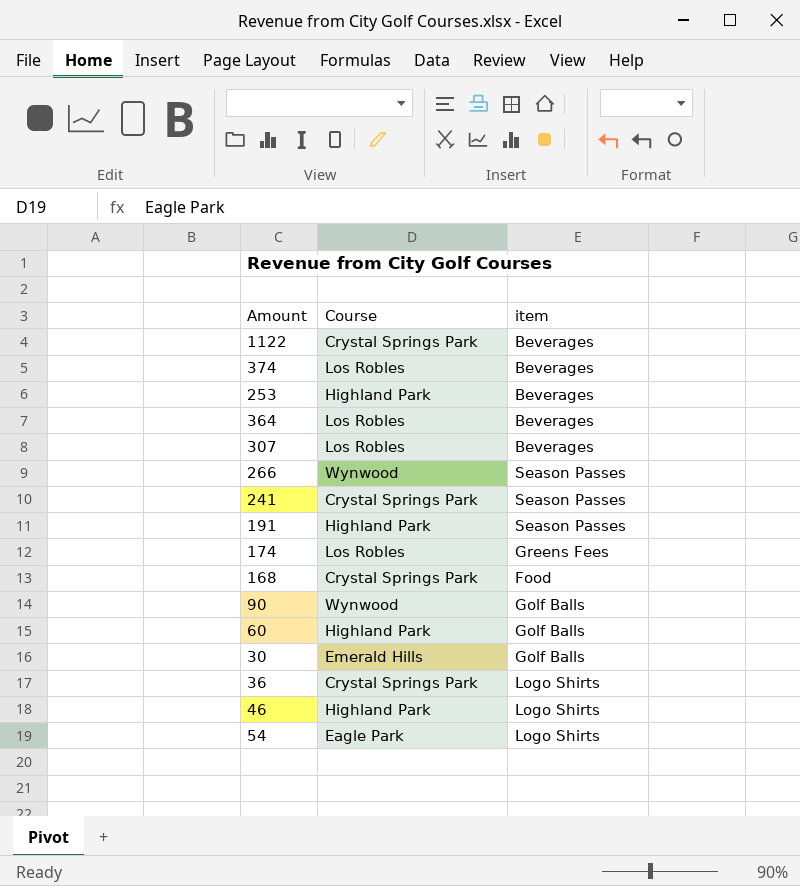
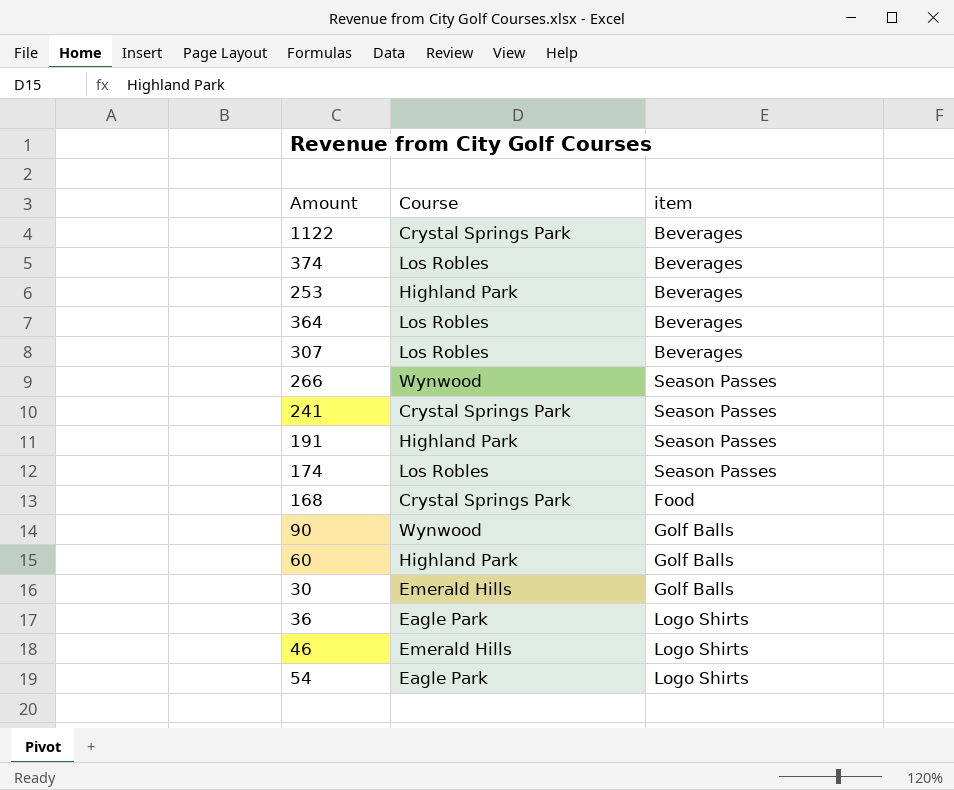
174 | item: Greens Fees -> Season Passes
36 | Course: Crystal Springs Park -> Eagle Park
46 | Course: Highland Park -> Emerald Hills

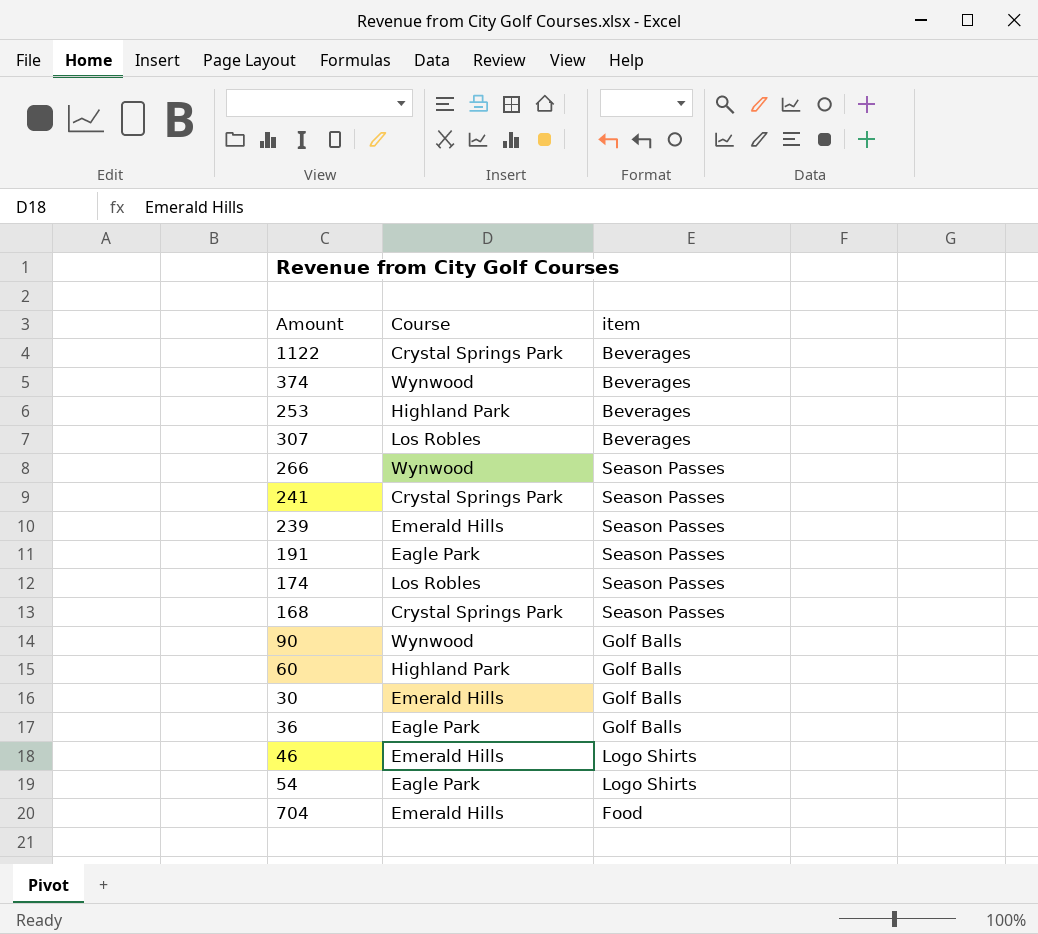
row 364: Los Robles | Beverages -> none
374 | Course: Los Robles -> Wynwood
row 239: none -> Emerald Hills | Season Passes
191 | Course: Highland Park -> Eagle Park
168 | item: Food -> Season Passes
36 | item: Logo Shirts -> Golf Balls
row 704: none -> Emerald Hills | Food

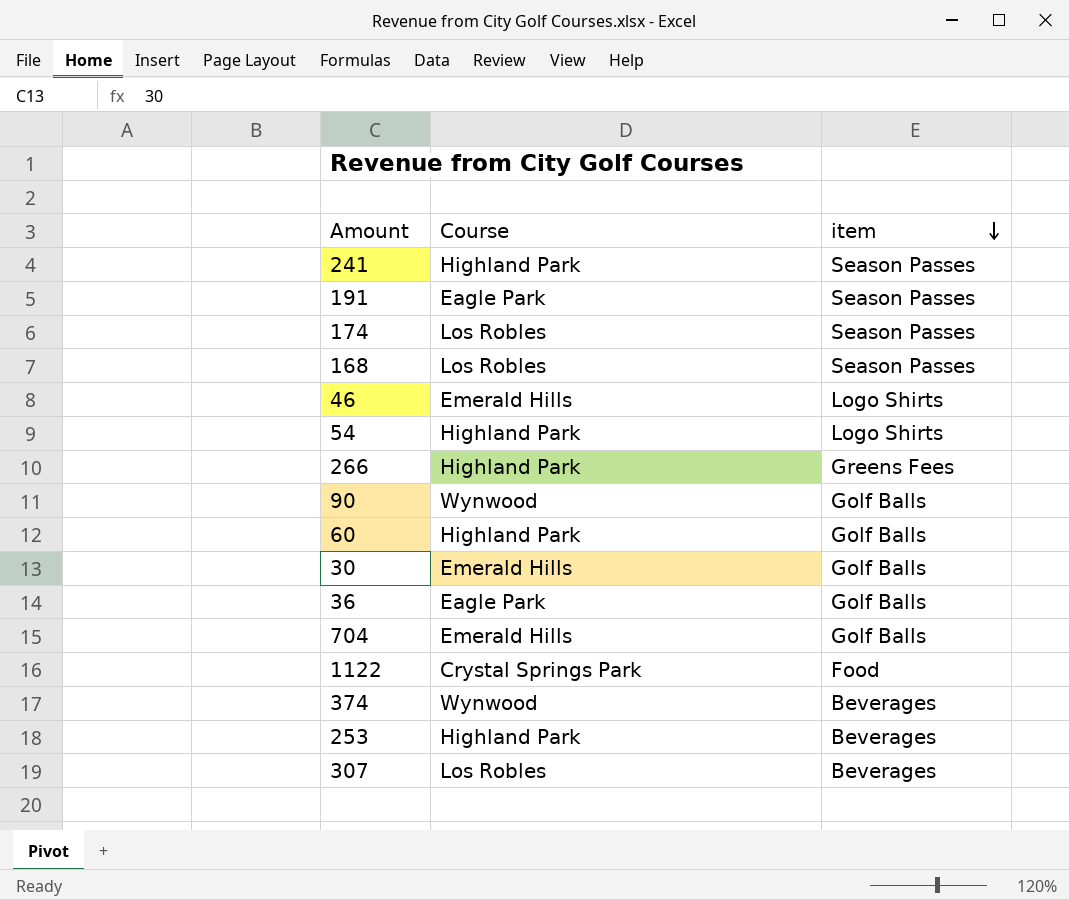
row order: none -> item descending
row 239: Emerald Hills | Season Passes -> none
241 | Course: Crystal Springs Park -> Highland Park
168 | Course: Crystal Springs Park -> Los Robles
54 | Course: Eagle Park -> Highland Park
266 | Course: Wynwood -> Highland Park
266 | item: Season Passes -> Greens Fees
704 | item: Food -> Golf Balls
1122 | item: Beverages -> Food

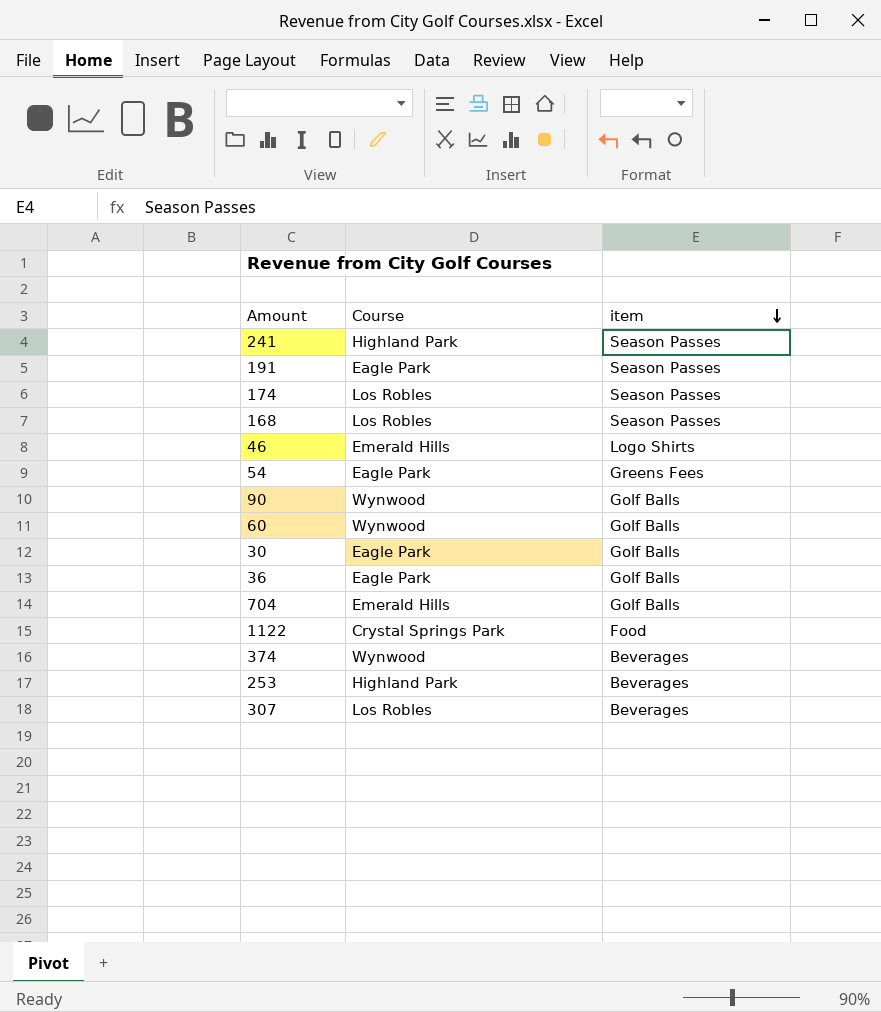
row 266: Highland Park | Greens Fees -> none
54 | Course: Highland Park -> Eagle Park
54 | item: Logo Shirts -> Greens Fees
60 | Course: Highland Park -> Wynwood
30 | Course: Emerald Hills -> Eagle Park

